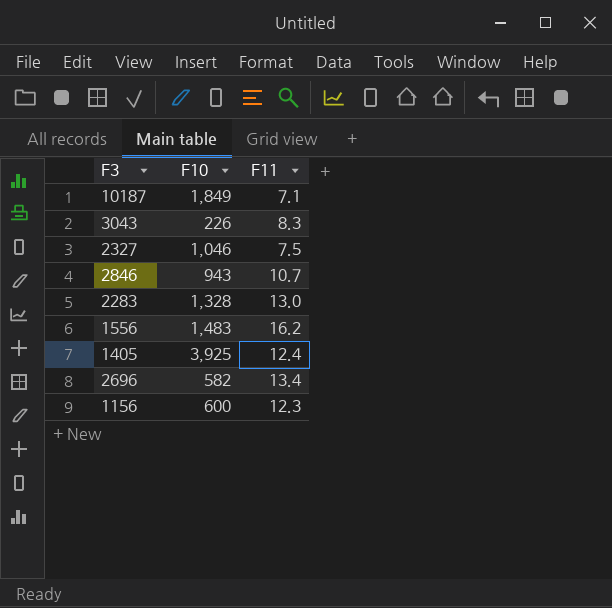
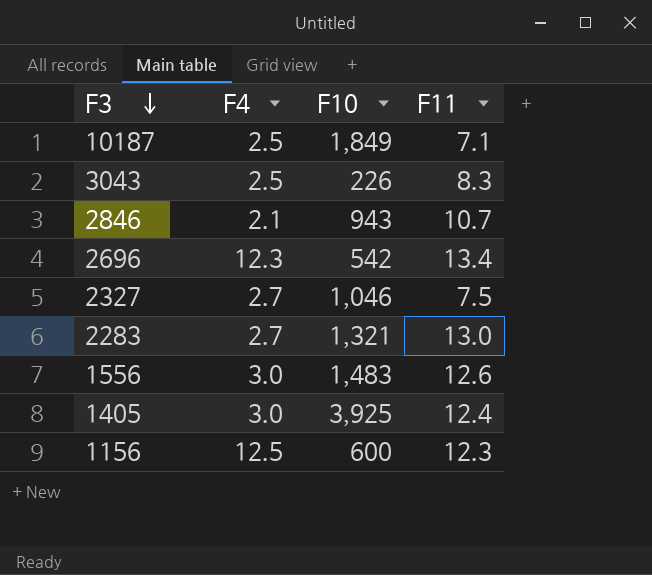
row order: none -> F3 descending
column F4 | position: none -> 2
2696 | F10: 582 -> 542
2283 | F10: 1,328 -> 1,321
1556 | F11: 16.2 -> 12.6

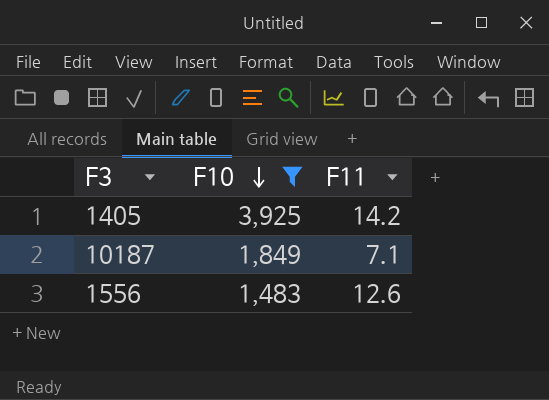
filter: none -> F10 >= 1,483
row order: F3 descending -> F10 descending
column F4 | position: 2 -> none
1405 | F11: 12.4 -> 14.2

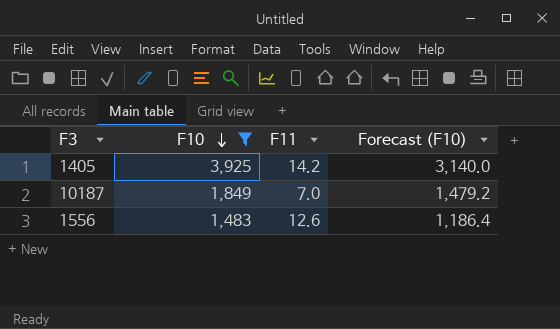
column Forecast (F10) | formula: none -> [F10] * 0.8
10187 | F11: 7.1 -> 7.0

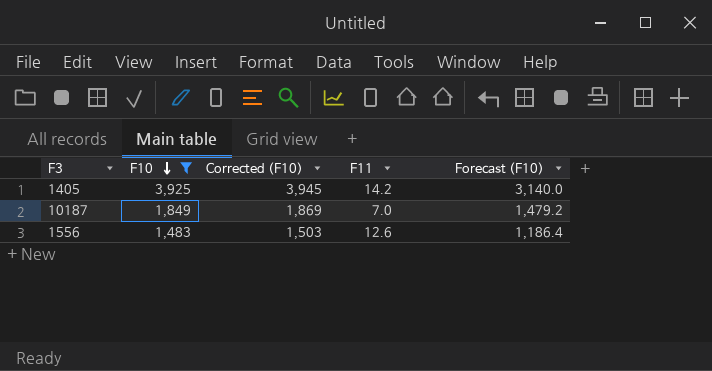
column Corrected (F10) | formula: none -> [F10] + 20

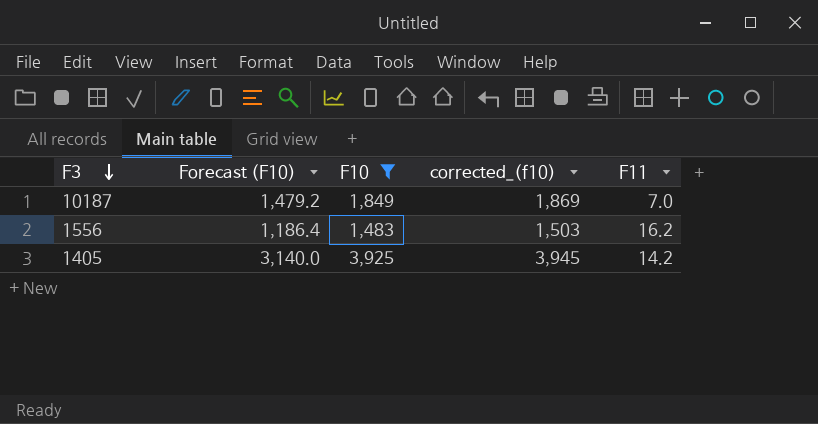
row order: F10 descending -> F3 descending
column Forecast (F10) | position: 5 -> 2
column name: Corrected (F10) -> corrected_(f10)
1556 | F11: 12.6 -> 16.2

